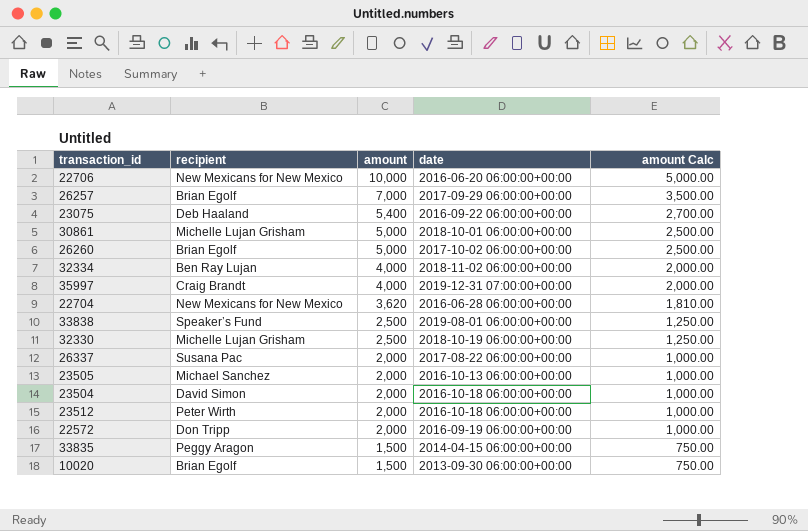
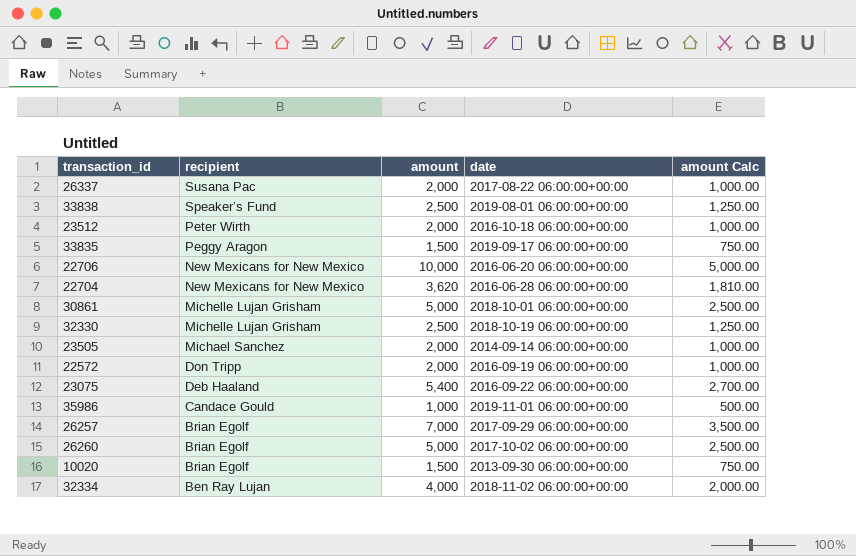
row order: amount descending -> recipient descending
row 35997: Craig Brandt | 4,000 | 2019-12-31 07:00:00+00:00 | 2,000.00 -> none
row 23504: David Simon | 2,000 | 2016-10-18 06:00:00+00:00 | 1,000.00 -> none
33835 | date: 2014-04-15 06:00:00+00:00 -> 2019-09-17 06:00:00+00:00
23505 | date: 2016-10-13 06:00:00+00:00 -> 2014-09-14 06:00:00+00:00
row 35986: none -> Candace Gould | 1,000 | 2019-11-01 06:00:00+00:00 | 500.00

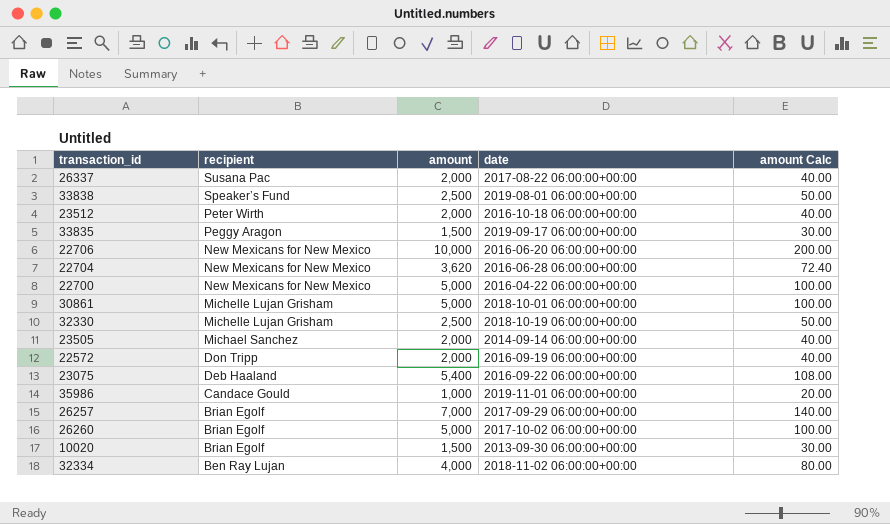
column amount Calc | formula: [amount] * 0.5 -> [amount] * 0.02
row 22700: none -> New Mexicans for New Mexico | 5,000 | 2016-04-22 06:00:00+00:00 | 100.00

